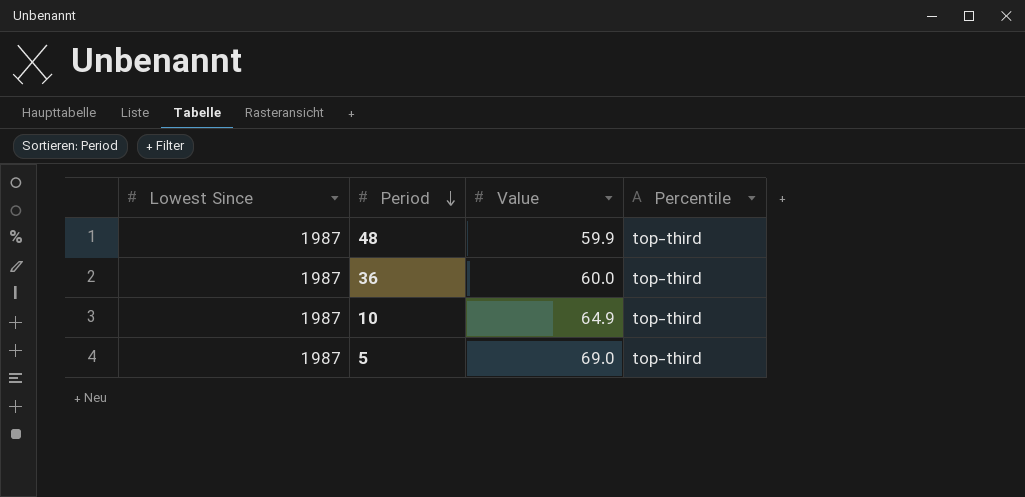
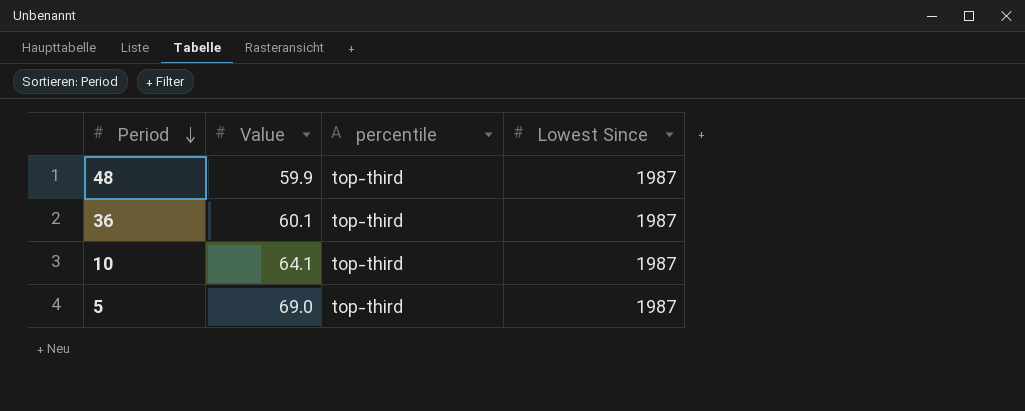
column name: Percentile -> percentile
column Lowest Since | position: 1 -> 4
36 | Value: 60.0 -> 60.1
10 | Value: 64.9 -> 64.1

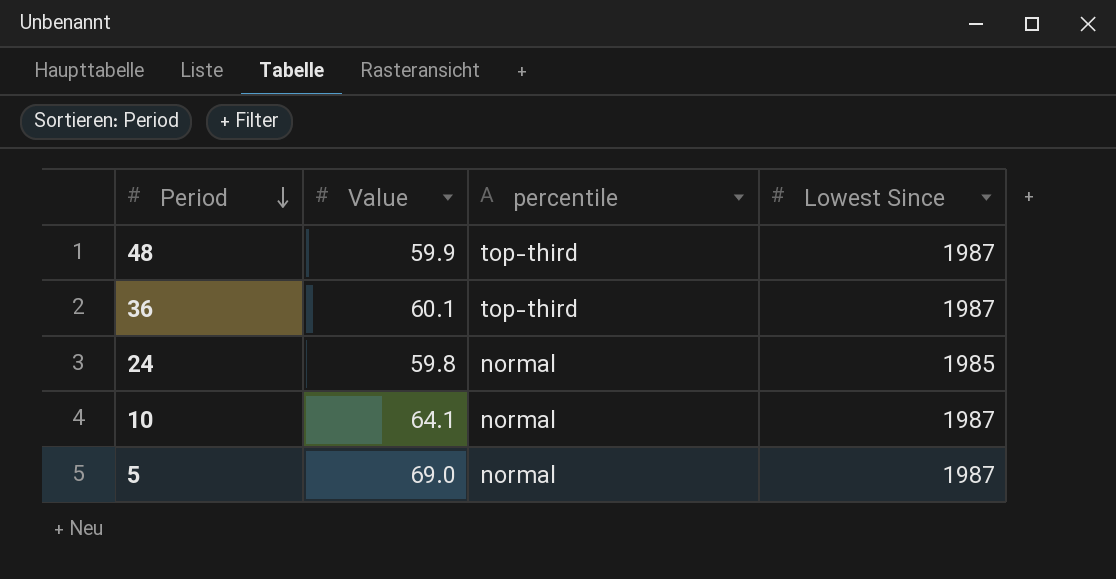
row 24: none -> 59.8 | normal | 1985
10 | percentile: top-third -> normal
5 | percentile: top-third -> normal

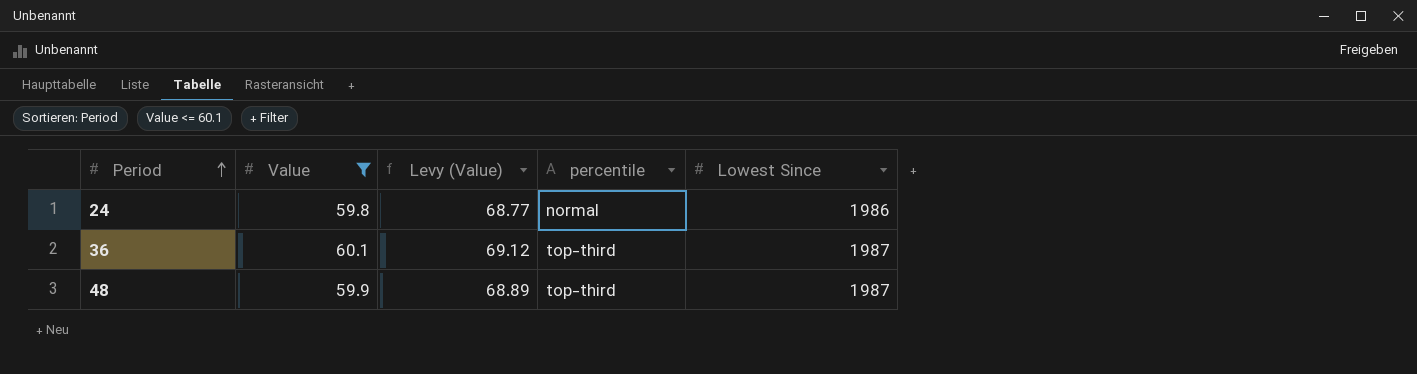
filter: none -> Value <= 60.1
row order: Period descending -> Period ascending
column Levy (Value) | formula: none -> [Value] * 1.15
24 | Lowest Since: 1985 -> 1986

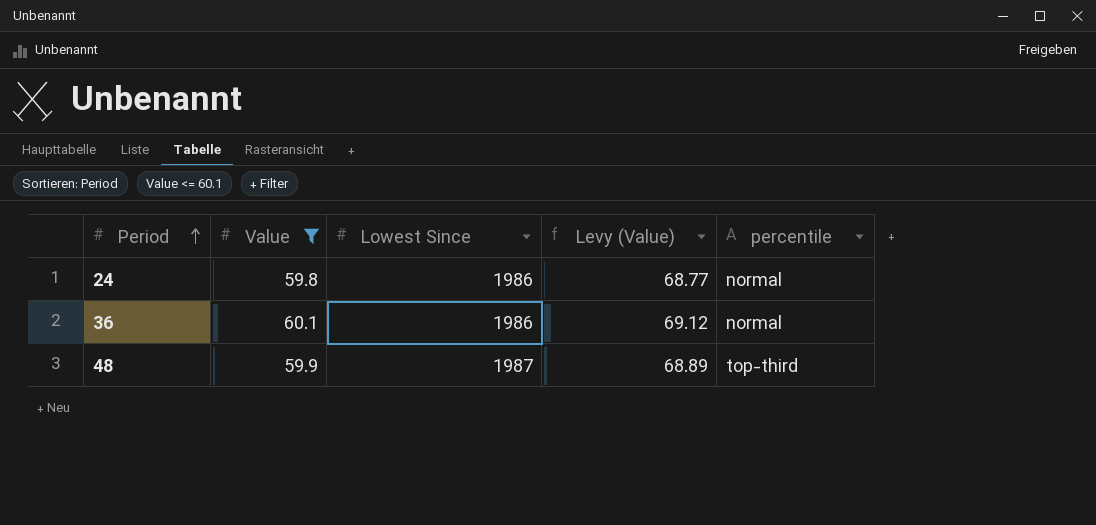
column Lowest Since | position: 5 -> 3
36 | Lowest Since: 1987 -> 1986
36 | percentile: top-third -> normal

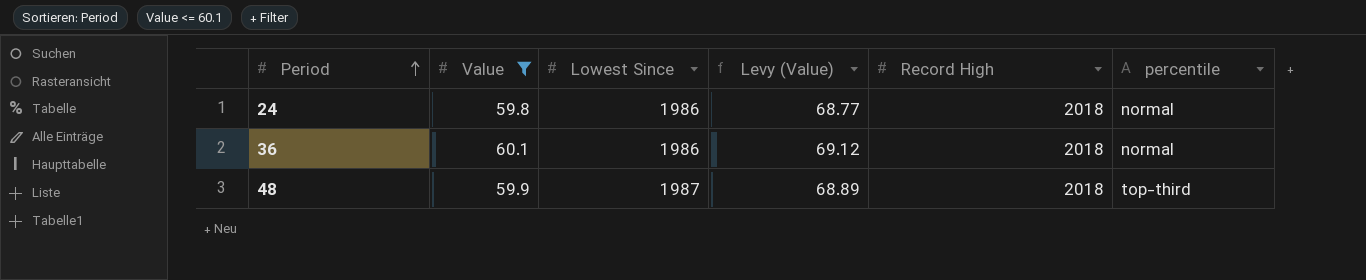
column Record High | position: none -> 5

